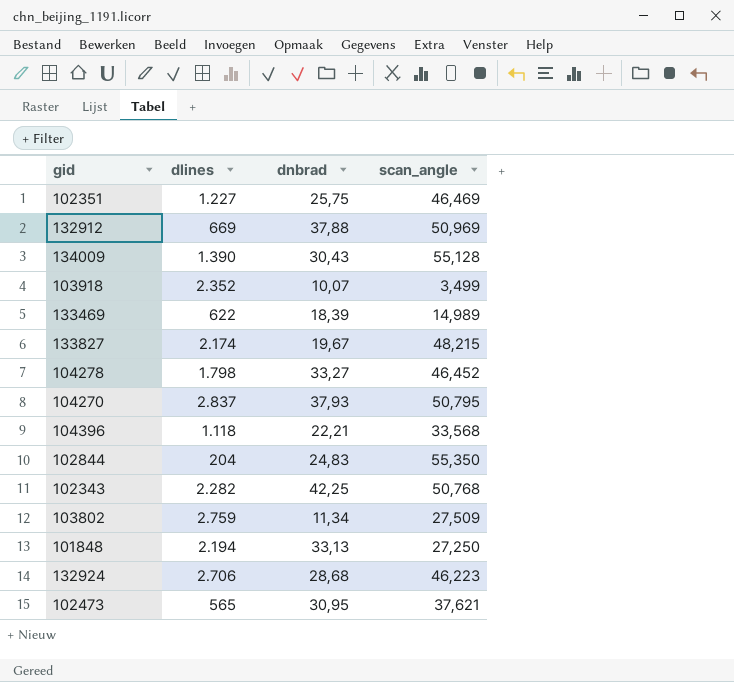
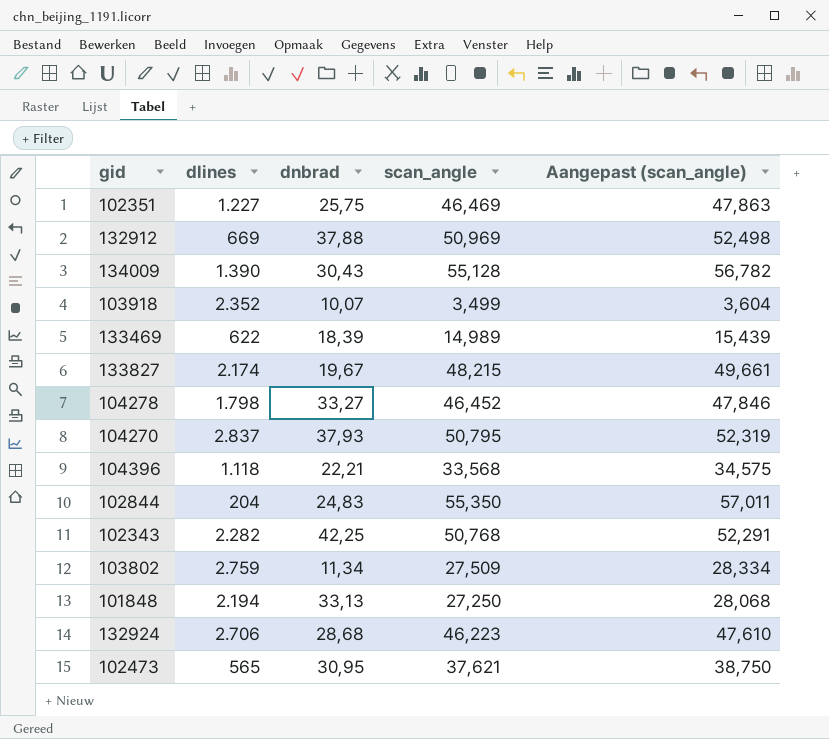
column Aangepast (scan_angle) | formula: none -> [scan_angle] * 1,03

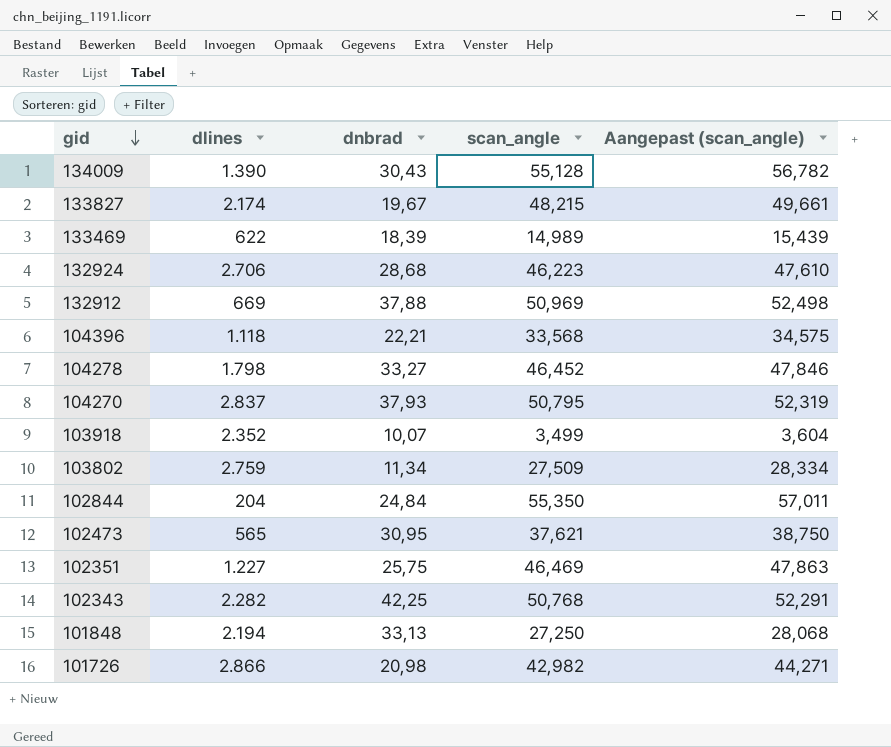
row order: none -> gid descending
102844 | dnbrad: 24,83 -> 24,84
row 101726: none -> 2.866 | 20,98 | 42,982 | 44,271

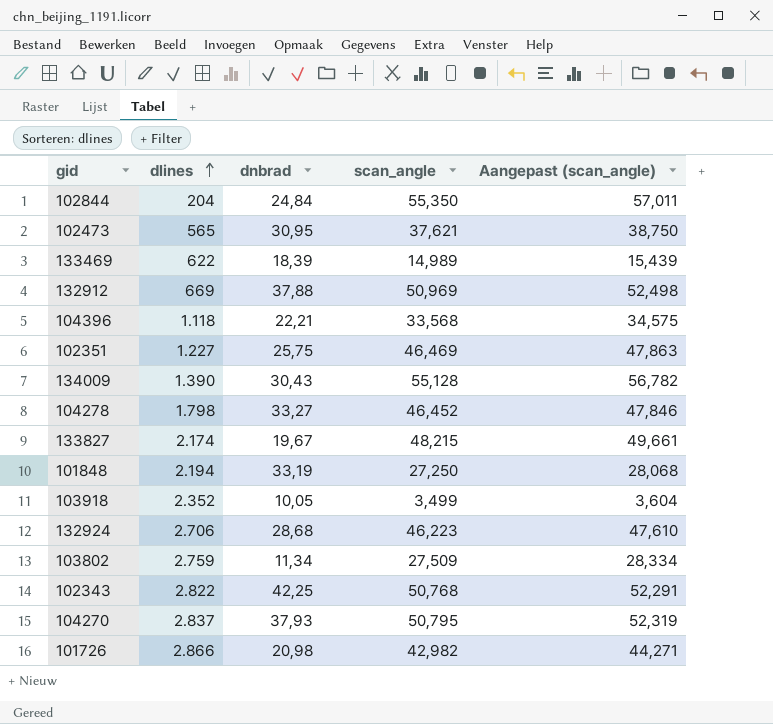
row order: gid descending -> dlines ascending
101848 | dnbrad: 33,13 -> 33,19
103918 | dnbrad: 10,07 -> 10,05
102343 | dlines: 2.282 -> 2.822

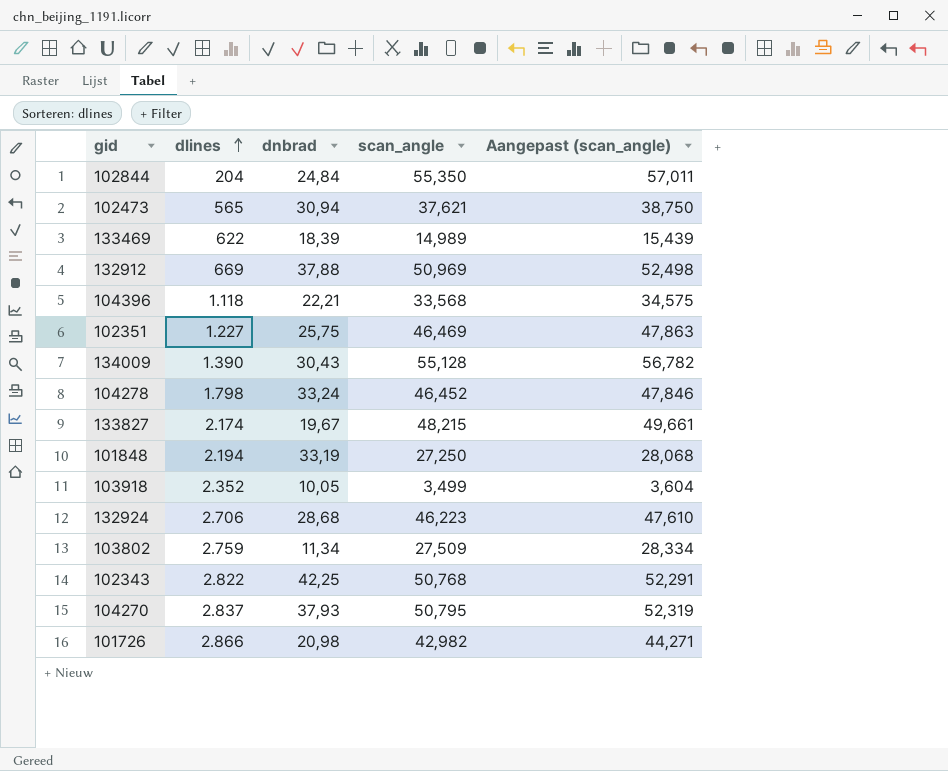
102473 | dnbrad: 30,95 -> 30,94
104278 | dnbrad: 33,27 -> 33,24

